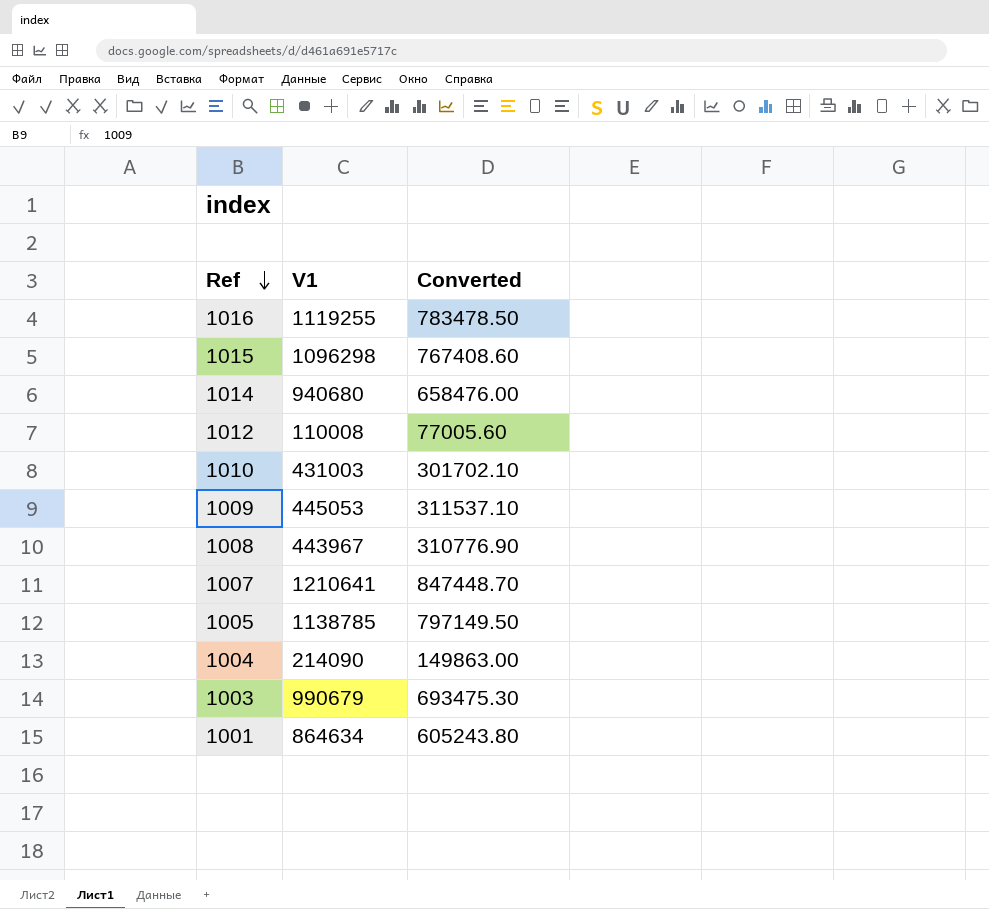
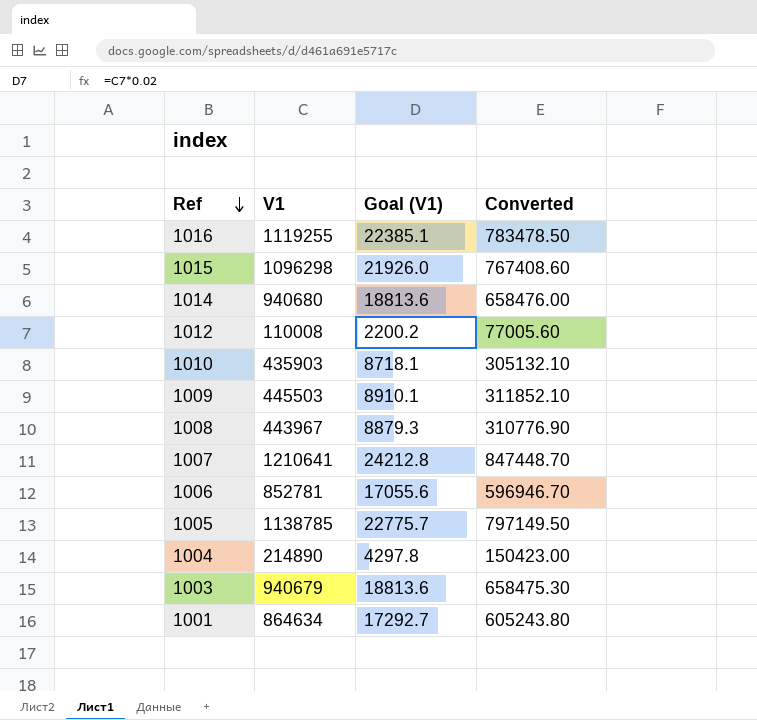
column Goal (V1) | formula: none -> [V1] * 0.02
1010 | V1: 431003 -> 435903
1010 | Converted: 301702.10 -> 305132.10
1009 | V1: 445053 -> 445503
1009 | Converted: 311537.10 -> 311852.10
row 1006: none -> 852781 | 17055.6 | 596946.70
1004 | V1: 214090 -> 214890
1004 | Converted: 149863.00 -> 150423.00
1003 | V1: 990679 -> 940679
1003 | Converted: 693475.30 -> 658475.30

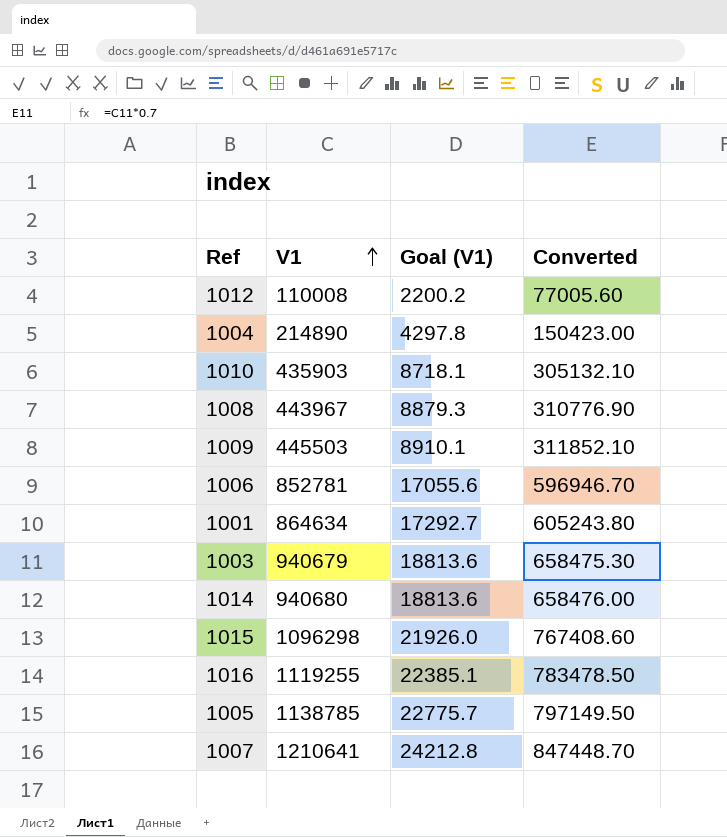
row order: Ref descending -> V1 ascending

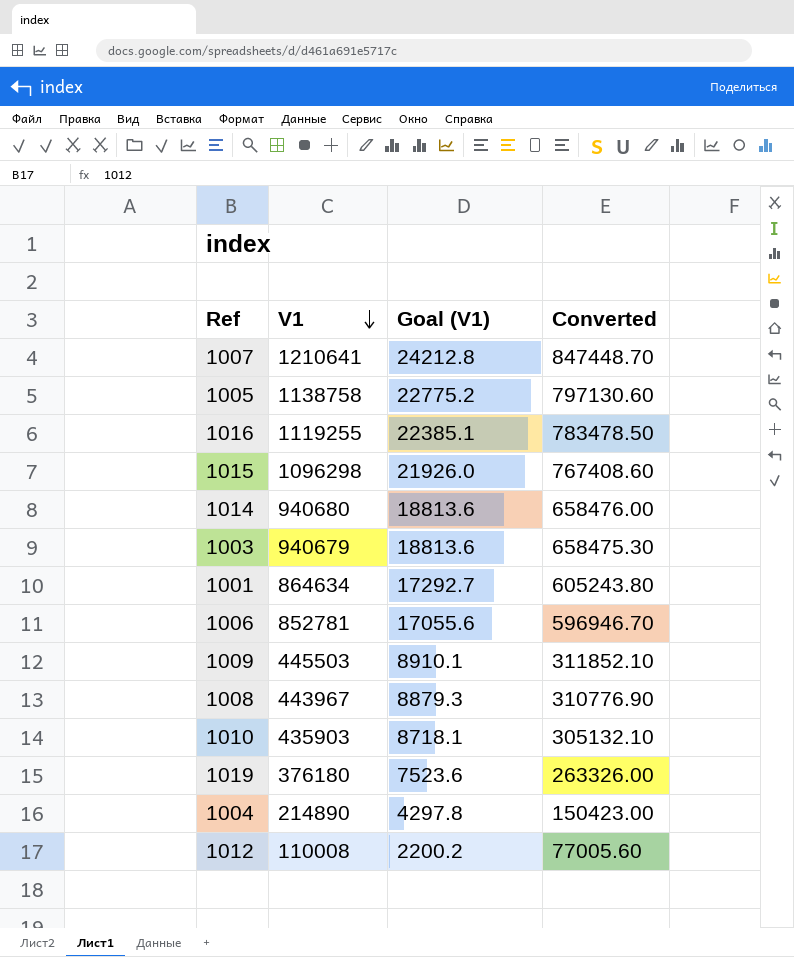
row order: V1 ascending -> V1 descending
1005 | V1: 1138785 -> 1138758
1005 | Goal (V1): 22775.7 -> 22775.2
1005 | Converted: 797149.50 -> 797130.60
row 1019: none -> 376180 | 7523.6 | 263326.00

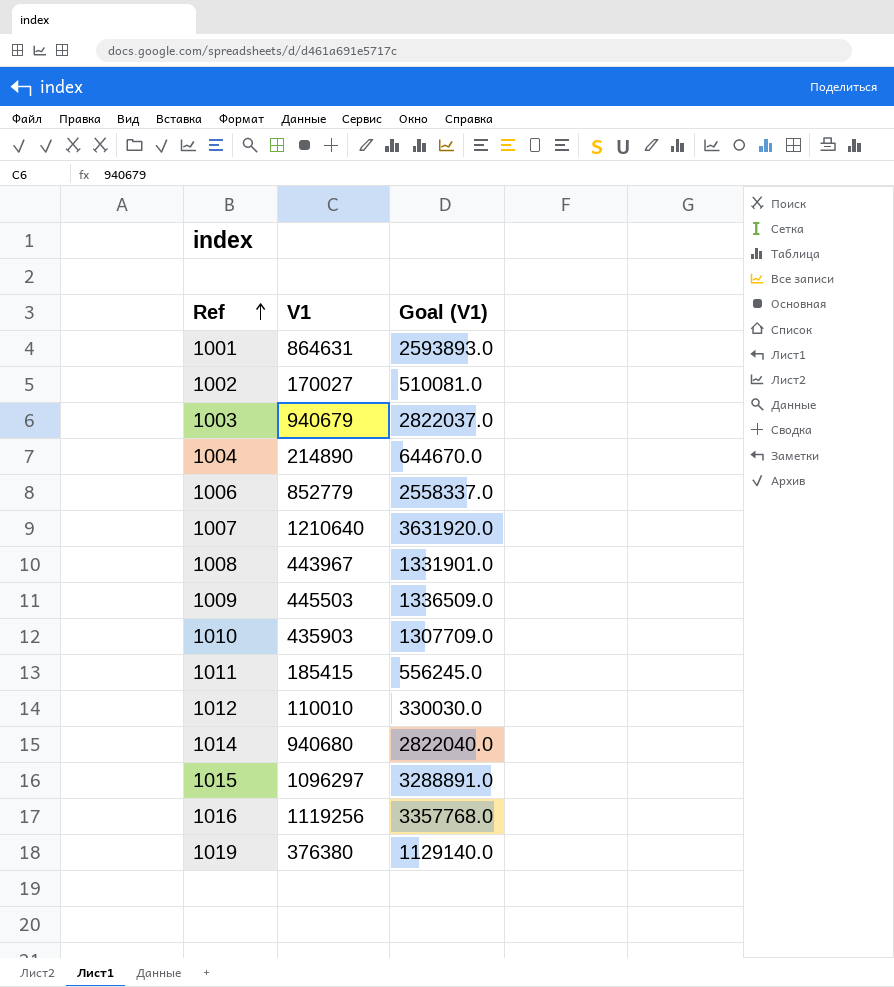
row order: V1 descending -> Ref ascending
column Converted | formula: [V1] * 0.7 -> none
column Goal (V1) | formula: [V1] * 0.02 -> [V1] * 3
row 1005: 1138758 | 22775.2 | 797130.60 -> none
1001 | V1: 864634 -> 864631
row 1002: none -> 170027 | 510081.0
1006 | V1: 852781 -> 852779
1007 | V1: 1210641 -> 1210640
row 1011: none -> 185415 | 556245.0
1012 | V1: 110008 -> 110010
1015 | V1: 1096298 -> 1096297
1016 | V1: 1119255 -> 1119256
1019 | V1: 376180 -> 376380

